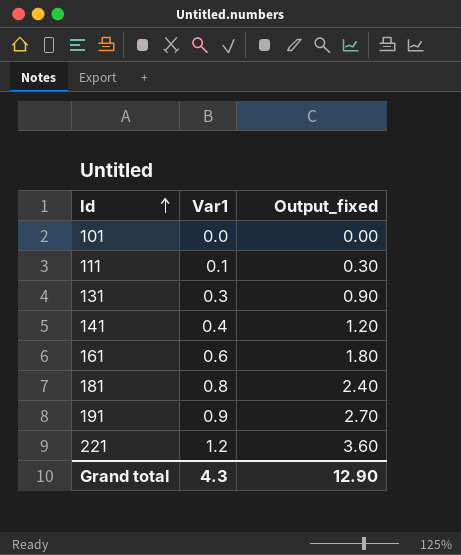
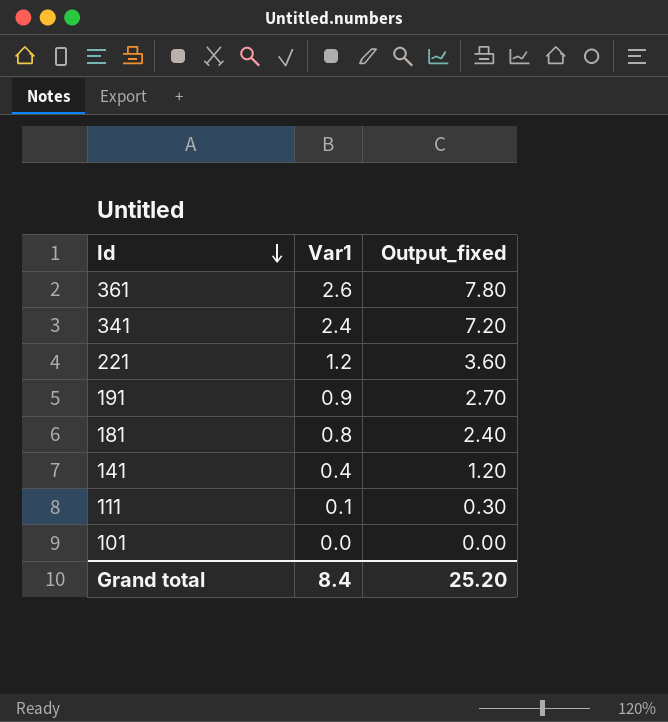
row order: Id ascending -> Id descending
row 131: 0.3 | 0.90 -> none
row 161: 0.6 | 1.80 -> none
row 361: none -> 2.6 | 7.80
row 341: none -> 2.4 | 7.20
Grand total | Var1: 4.3 -> 8.4
Grand total | Output_fixed: 12.90 -> 25.20

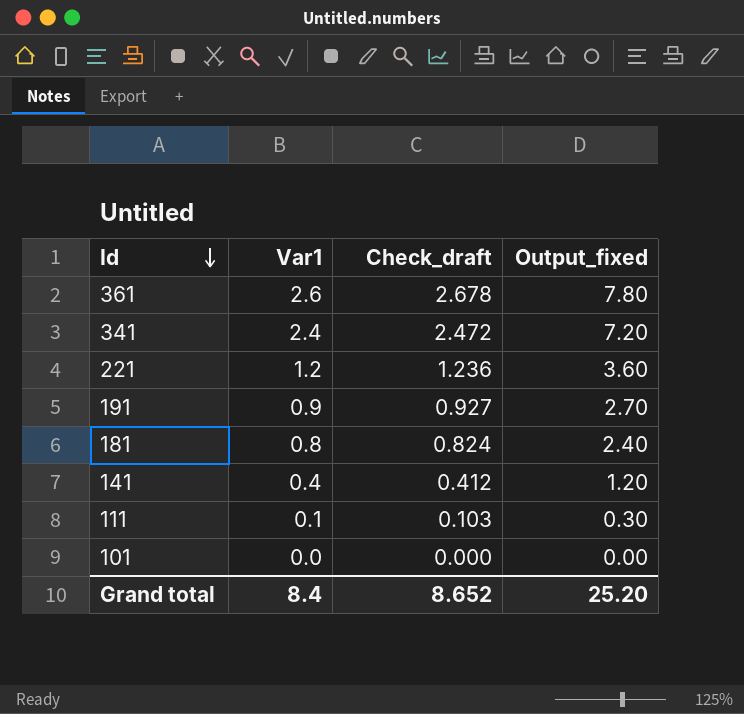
column Check_draft | formula: none -> [Var1] * 1.03

